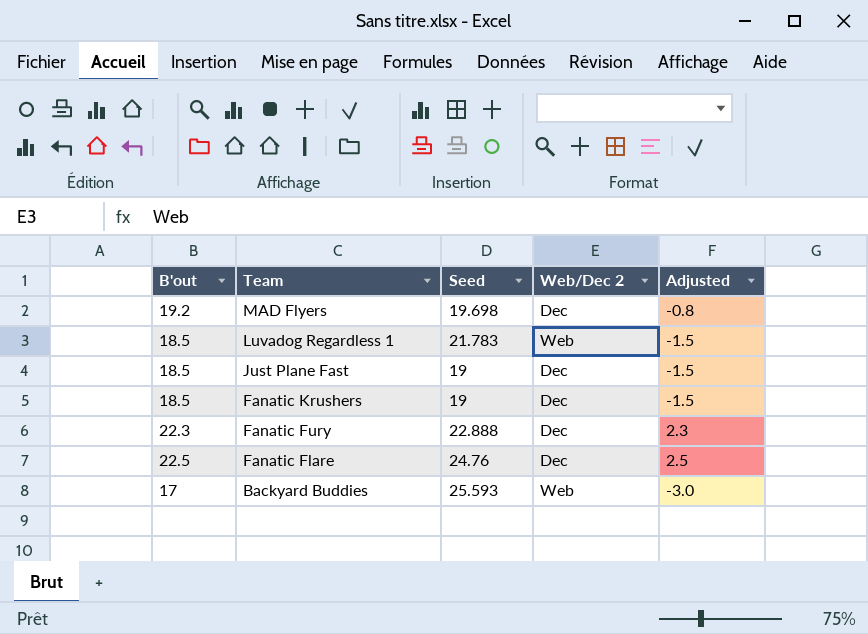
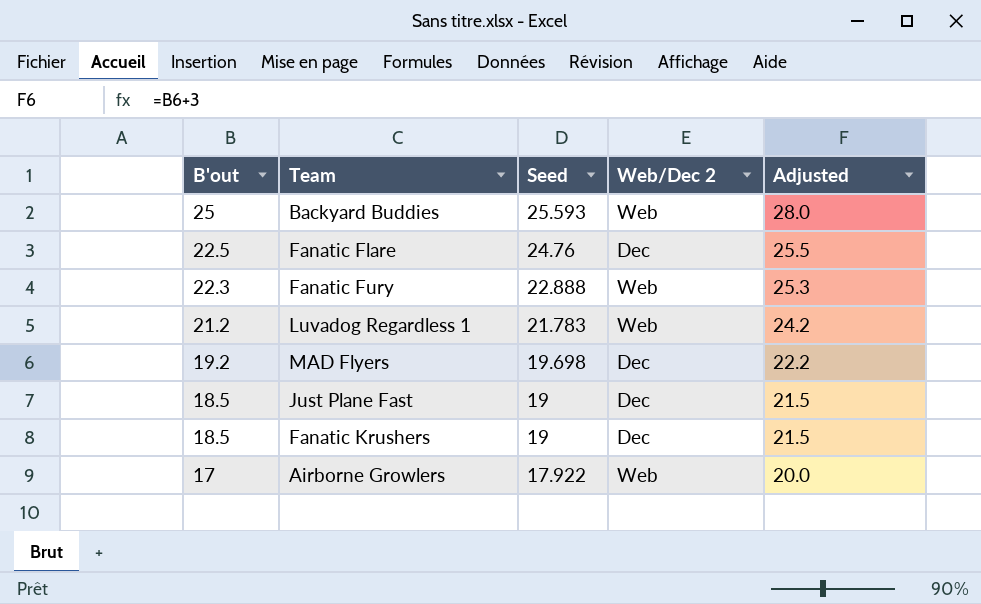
row order: Team descending -> B'out descending
column Adjusted | formula: [B'out] - 20 -> [B'out] + 3
Backyard Buddies | B'out: 17 -> 25
Fanatic Fury | Web/Dec 2: Dec -> Web
Luvadog Regardless 1 | B'out: 18.5 -> 21.2
row Airborne Growlers: none -> 17 | 17.922 | Web | 20.0

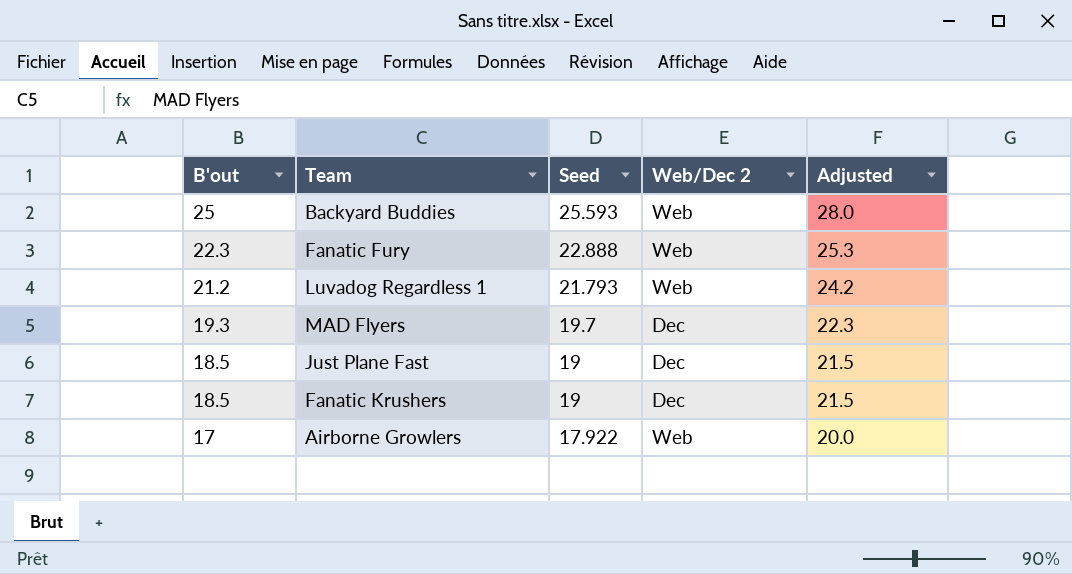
row Fanatic Flare: 22.5 | 24.76 | Dec | 25.5 -> none
Luvadog Regardless 1 | Seed: 21.783 -> 21.793
MAD Flyers | B'out: 19.2 -> 19.3
MAD Flyers | Seed: 19.698 -> 19.7
MAD Flyers | Adjusted: 22.2 -> 22.3

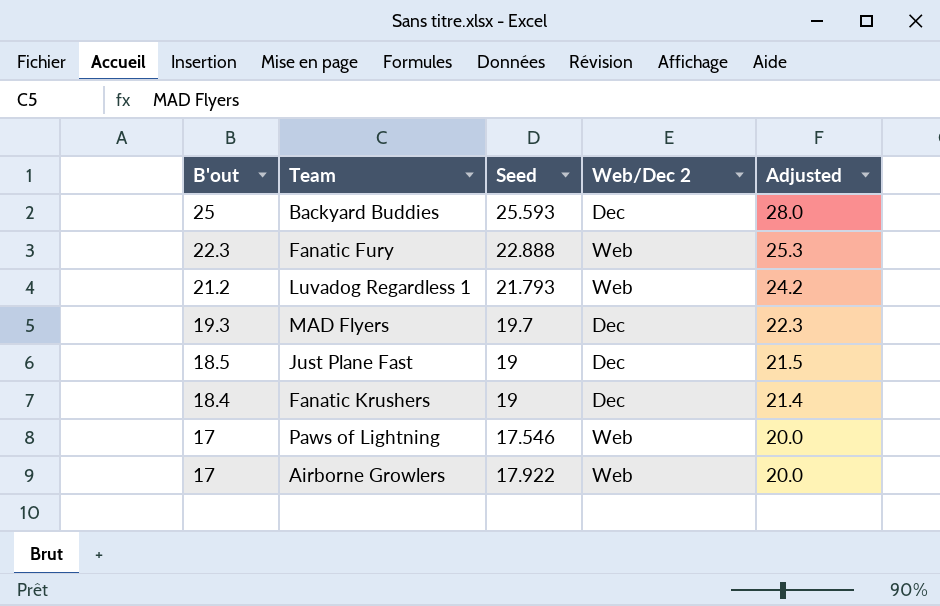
Backyard Buddies | Web/Dec 2: Web -> Dec
Fanatic Krushers | B'out: 18.5 -> 18.4
Fanatic Krushers | Adjusted: 21.5 -> 21.4
row Paws of Lightning: none -> 17 | 17.546 | Web | 20.0

